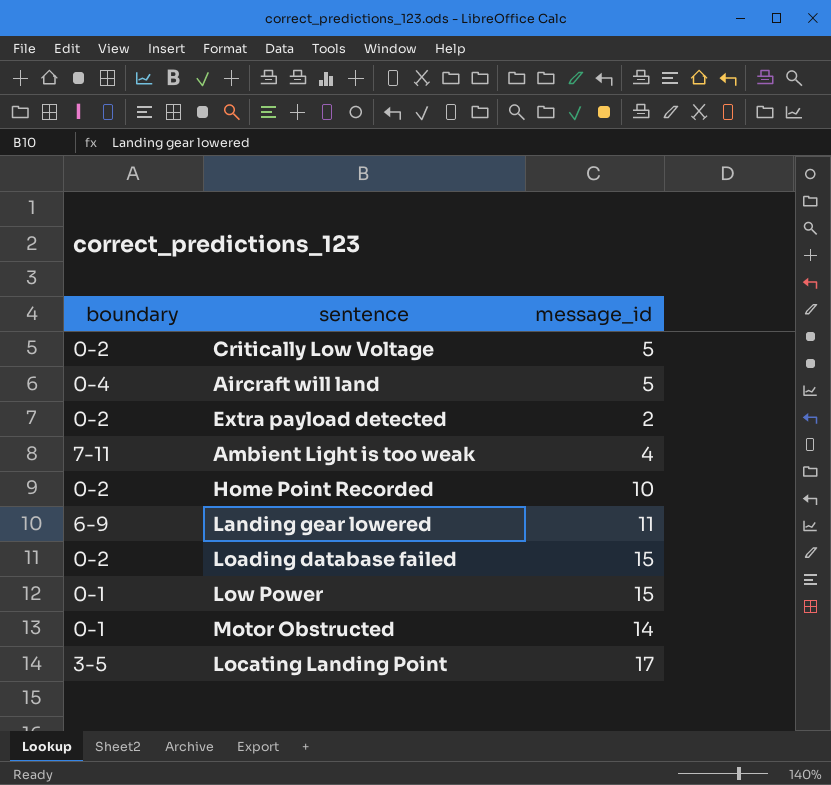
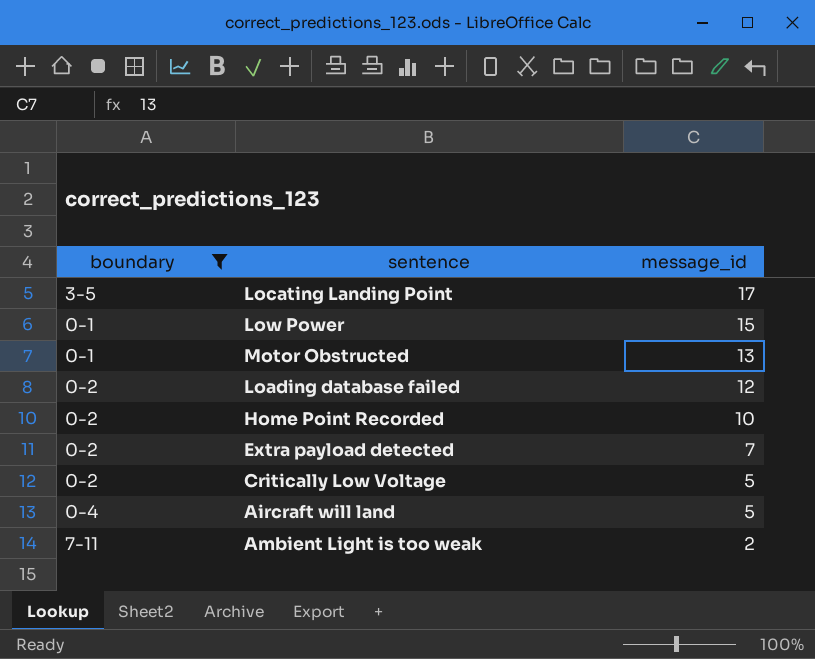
filter: none -> boundary != 6-9
row order: none -> message_id descending
Motor Obstructed | message_id: 14 -> 13
Loading database failed | message_id: 15 -> 12
Extra payload detected | message_id: 2 -> 7
Ambient Light is too weak | message_id: 4 -> 2

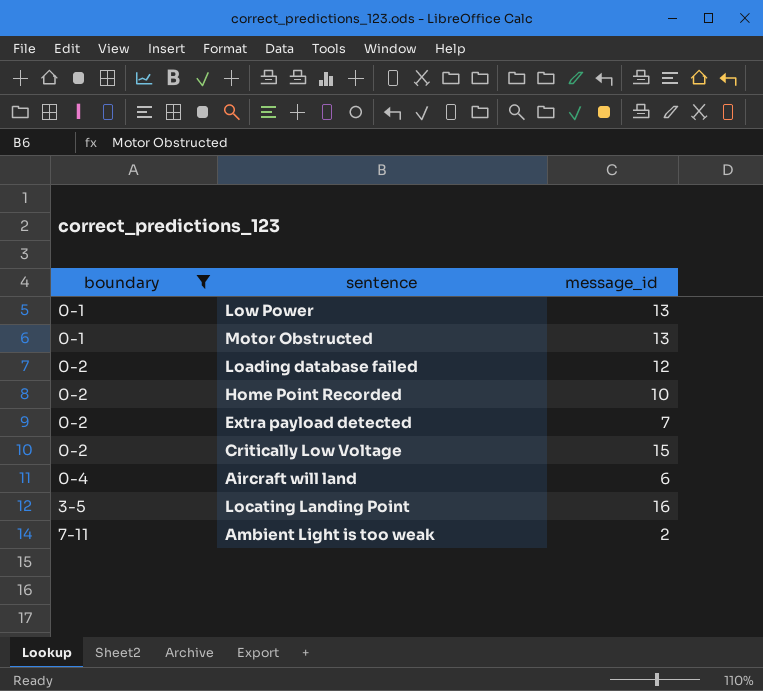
row order: message_id descending -> boundary ascending
Low Power | message_id: 15 -> 13
Critically Low Voltage | message_id: 5 -> 15
Aircraft will land | message_id: 5 -> 6
Locating Landing Point | message_id: 17 -> 16

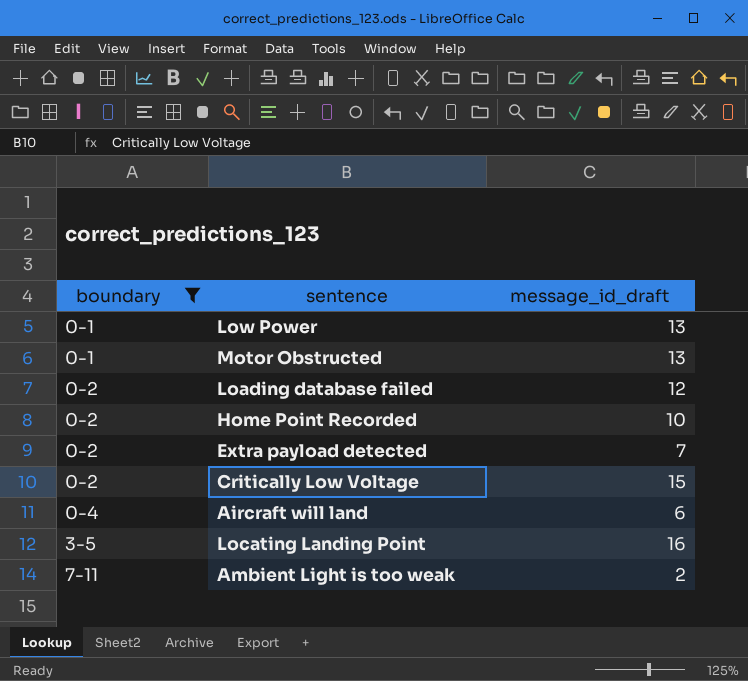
column name: message_id -> message_id_draft

